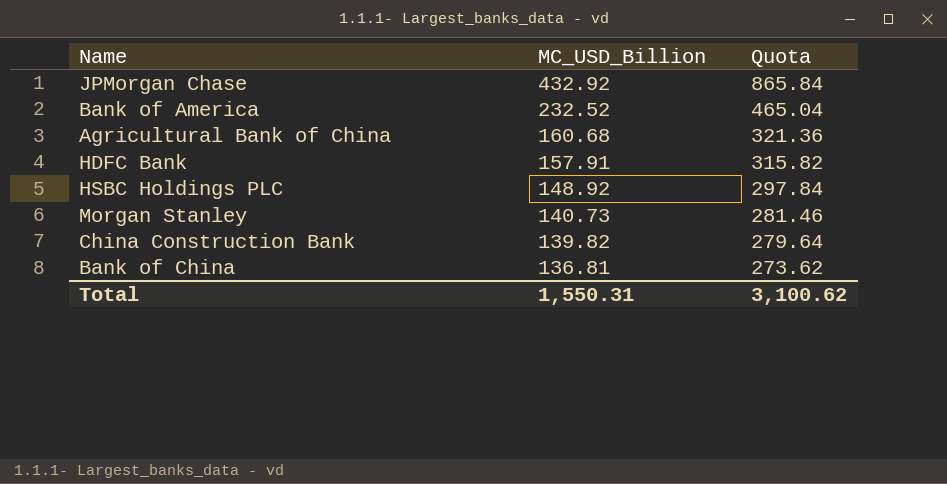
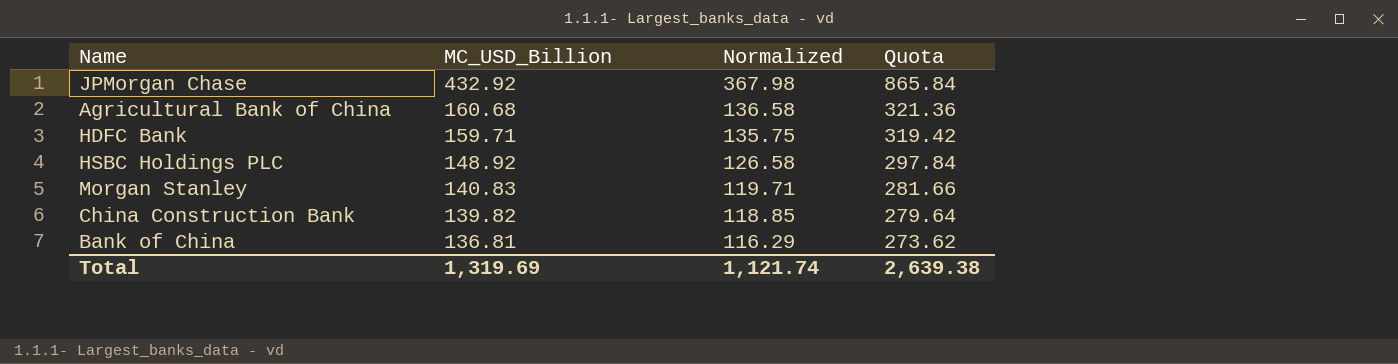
column Normalized | formula: none -> [MC_USD_Billion] * 0.85
row Bank of America: 232.52 | 465.04 -> none
HDFC Bank | MC_USD_Billion: 157.91 -> 159.71
HDFC Bank | Quota: 315.82 -> 319.42
Morgan Stanley | MC_USD_Billion: 140.73 -> 140.83
Morgan Stanley | Quota: 281.46 -> 281.66
Total | MC_USD_Billion: 1,550.31 -> 1,319.69
Total | Quota: 3,100.62 -> 2,639.38

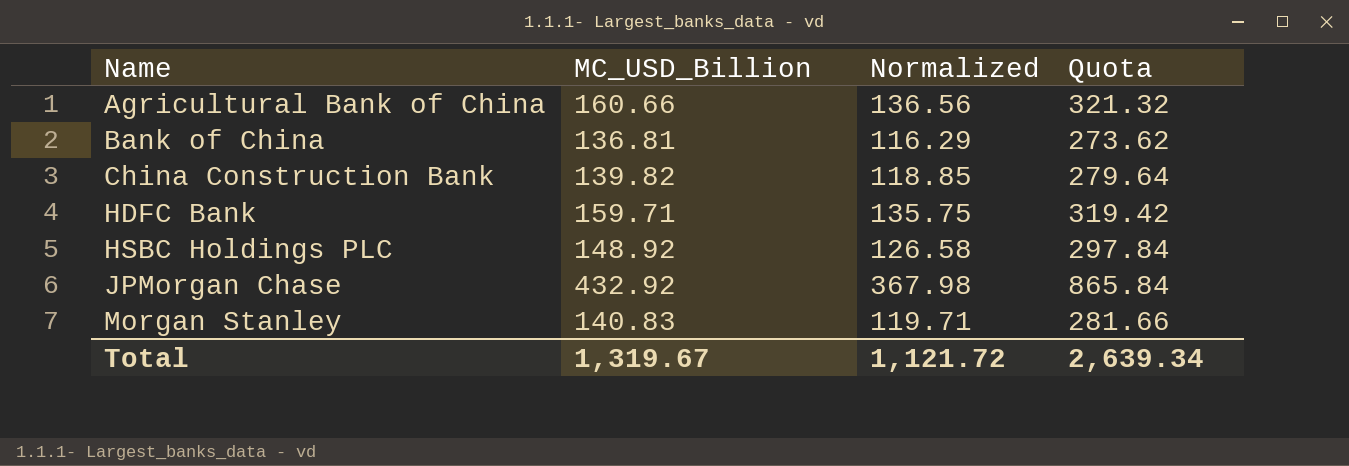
row order: MC_USD_Billion descending -> Name ascending
Agricultural Bank of China | MC_USD_Billion: 160.68 -> 160.66
Agricultural Bank of China | Normalized: 136.58 -> 136.56
Agricultural Bank of China | Quota: 321.36 -> 321.32
Total | MC_USD_Billion: 1,319.69 -> 1,319.67
Total | Normalized: 1,121.74 -> 1,121.72
Total | Quota: 2,639.38 -> 2,639.34

